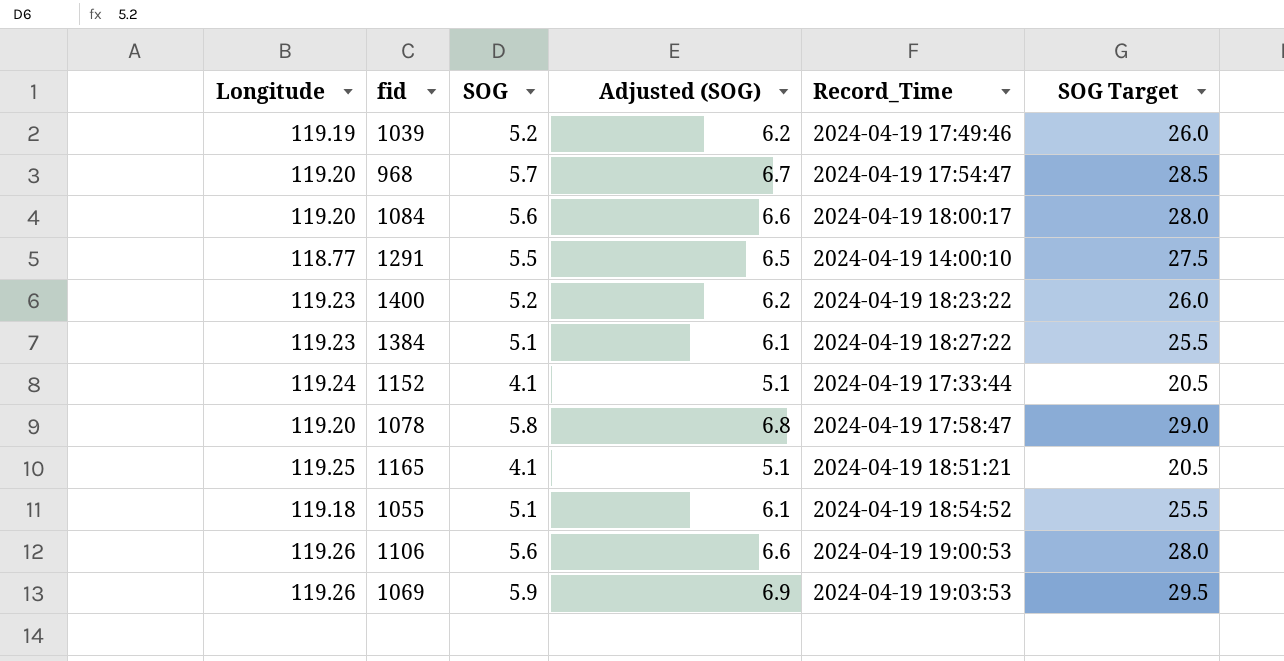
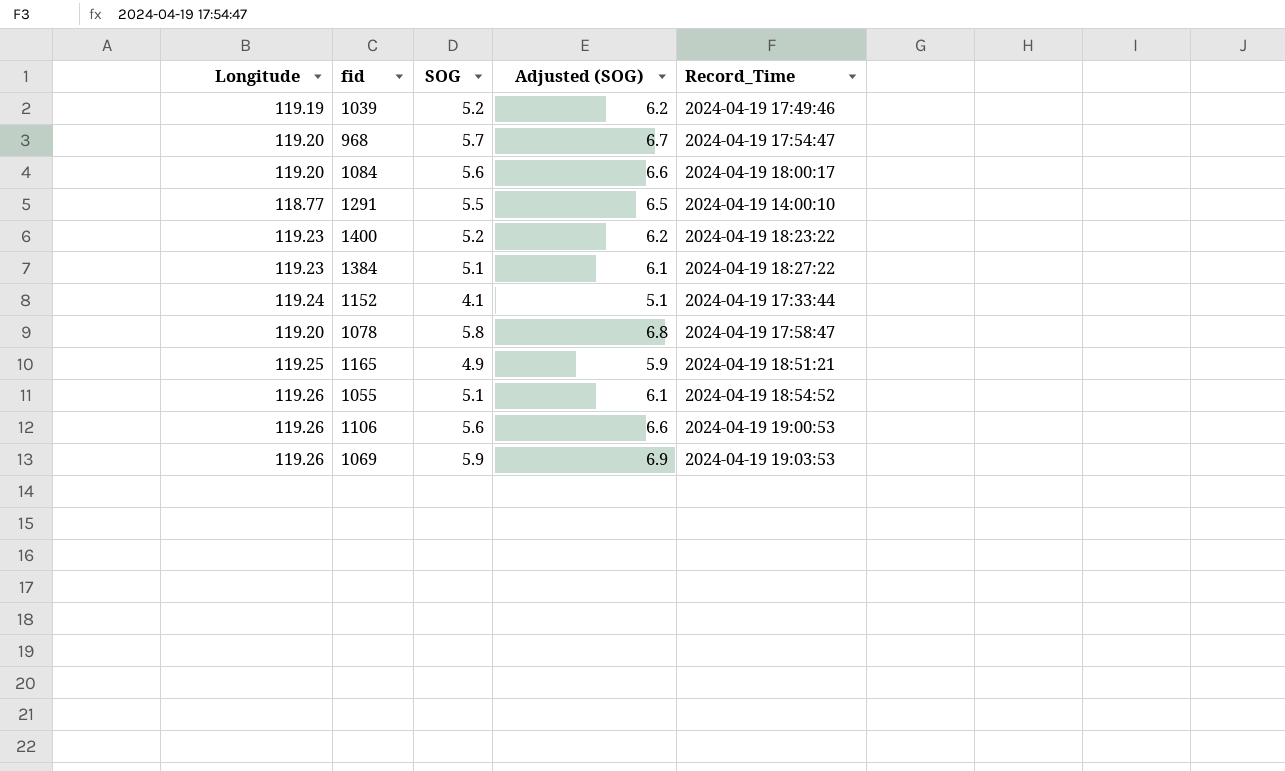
column SOG Target | formula: [SOG] * 5 -> none
1165 | SOG: 4.1 -> 4.9
1165 | Adjusted (SOG): 5.1 -> 5.9
1055 | Longitude: 119.18 -> 119.26

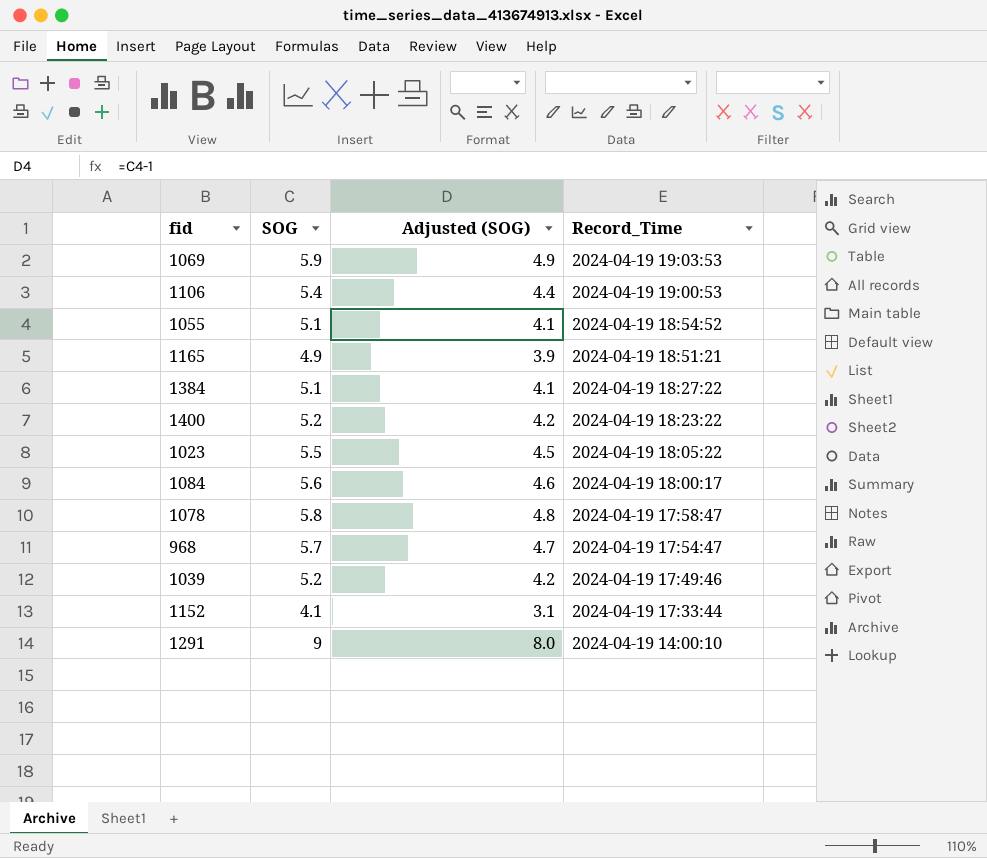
row order: none -> Record_Time descending
column Longitude | position: 1 -> none
column Adjusted (SOG) | formula: [SOG] + 1 -> [SOG] - 1
1106 | SOG: 5.6 -> 5.4
row 1023: none -> 5.5 | 4.5 | 2024-04-19 18:05:22
1291 | SOG: 5.5 -> 9

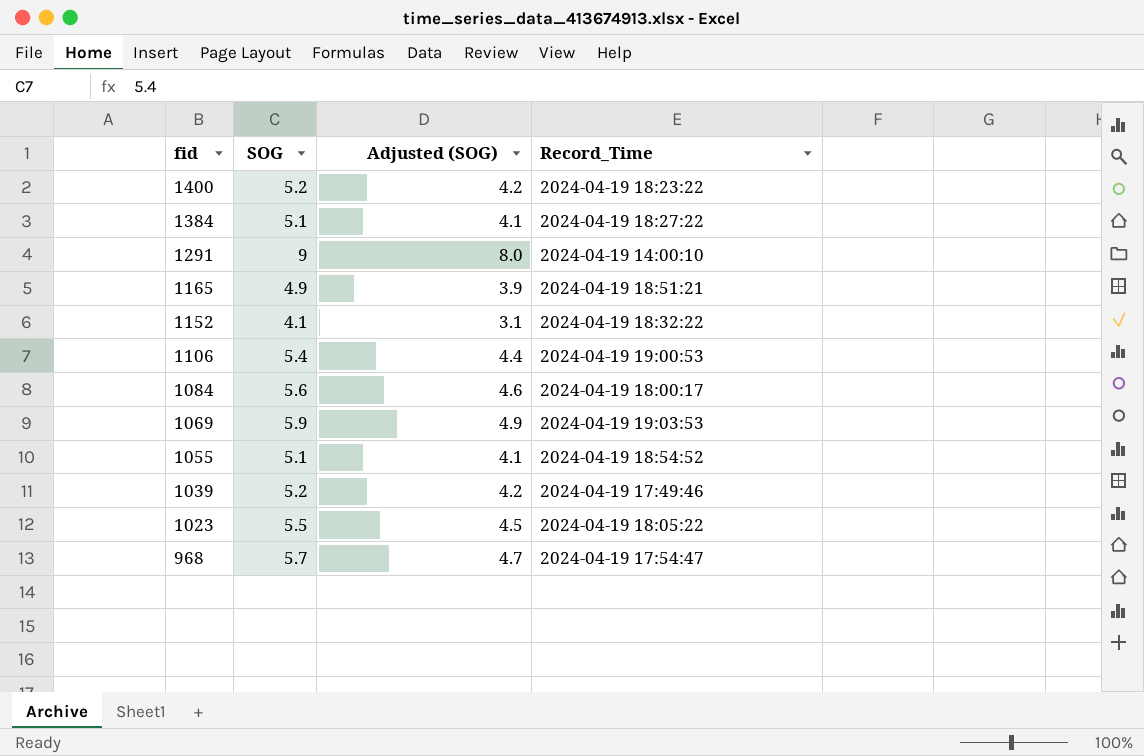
row order: Record_Time descending -> fid descending
row 1078: 5.8 | 4.8 | 2024-04-19 17:58:47 -> none
1152 | Record_Time: 2024-04-19 17:33:44 -> 2024-04-19 18:32:22

